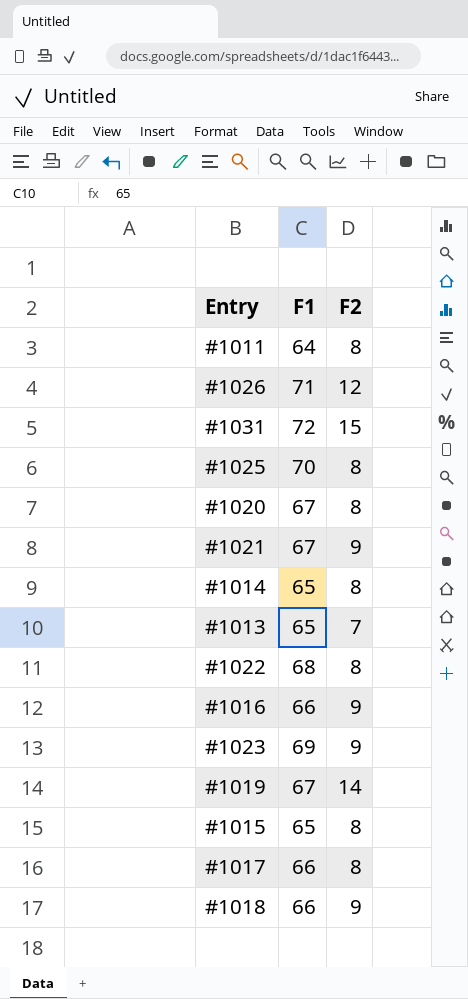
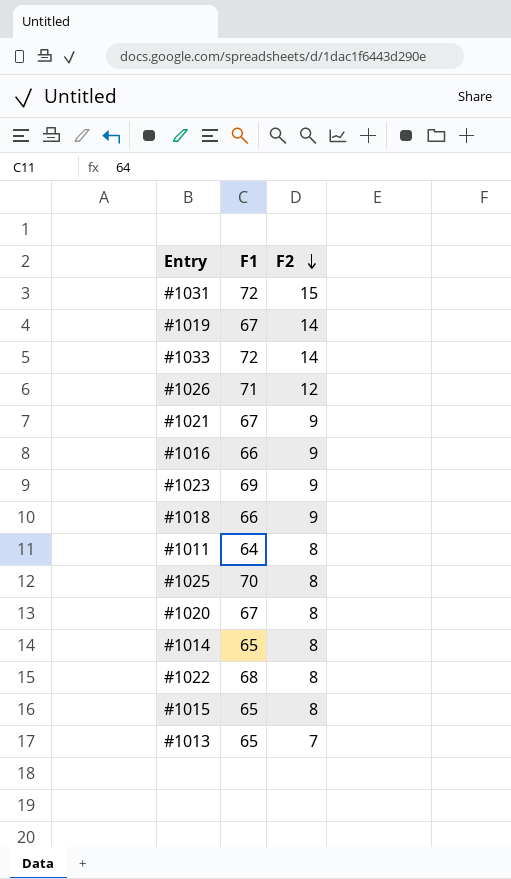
row order: none -> F2 descending
row #1017: 66 | 8 -> none
row #1033: none -> 72 | 14

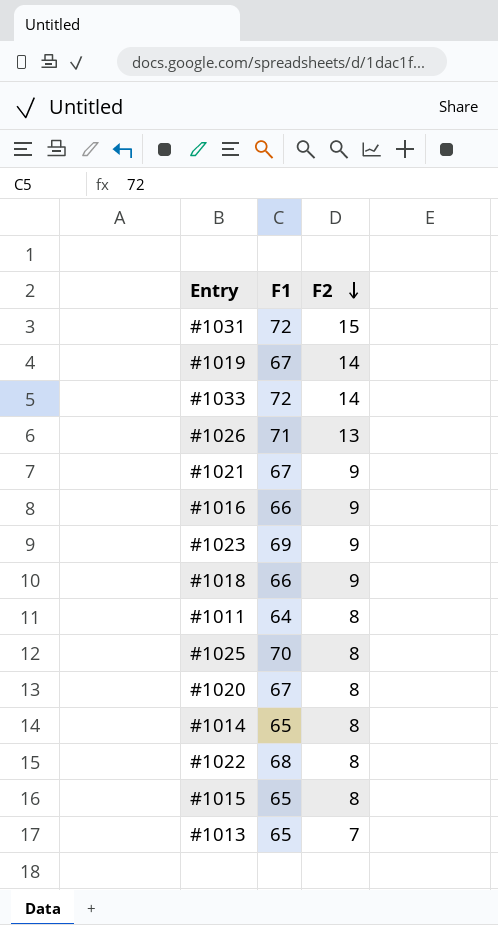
#1026 | F2: 12 -> 13

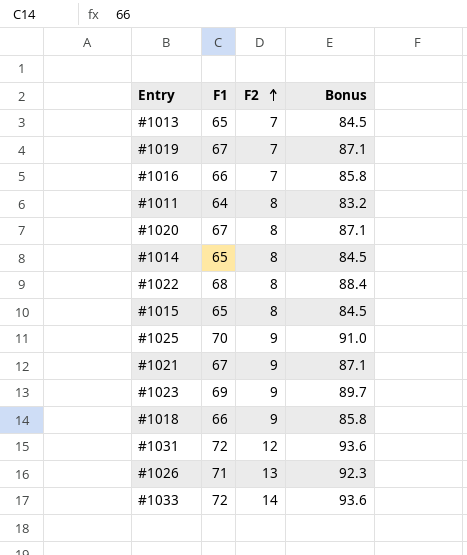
row order: F2 descending -> F2 ascending
column Bonus | formula: none -> [F1] * 1.3
#1019 | F2: 14 -> 7
#1016 | F2: 9 -> 7
#1025 | F2: 8 -> 9
#1031 | F2: 15 -> 12

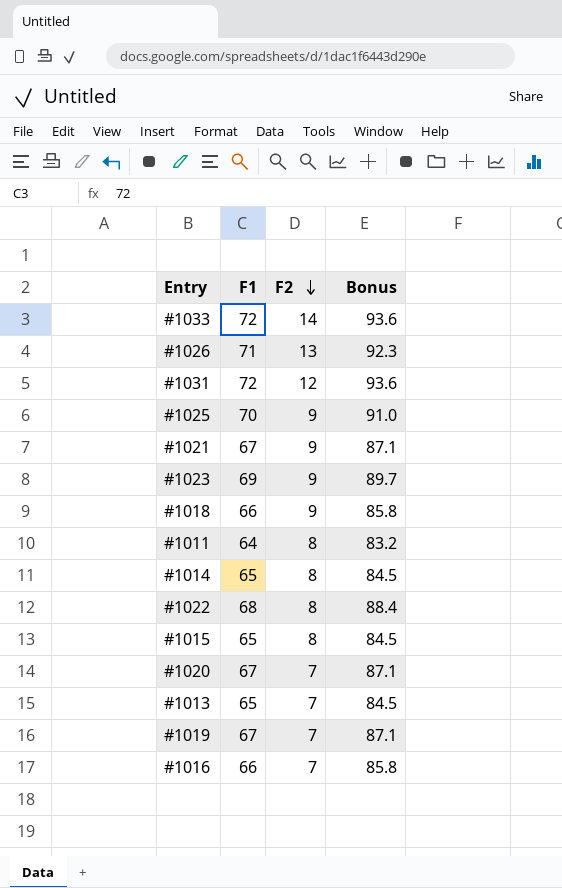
row order: F2 ascending -> F2 descending
#1020 | F2: 8 -> 7

